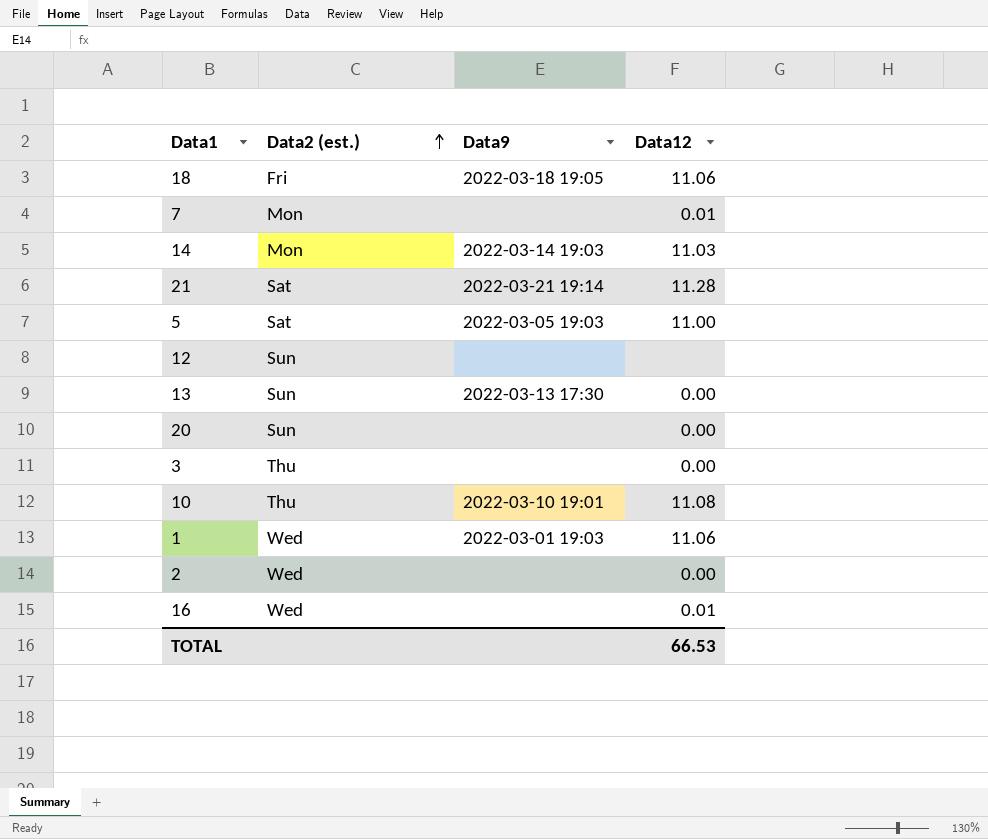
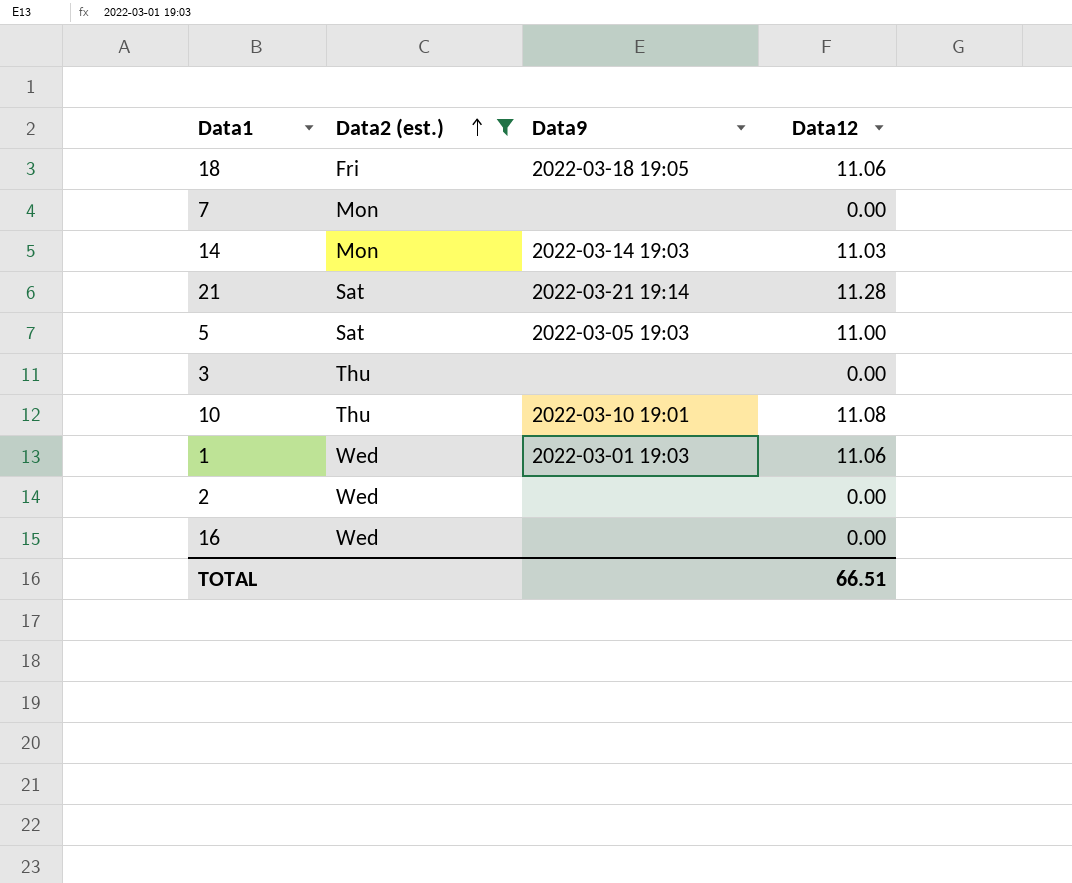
filter: none -> Data2 (est.) != Sun
7 | Data12: 0.01 -> 0.00
16 | Data12: 0.01 -> 0.00
TOTAL | Data12: 66.53 -> 66.51

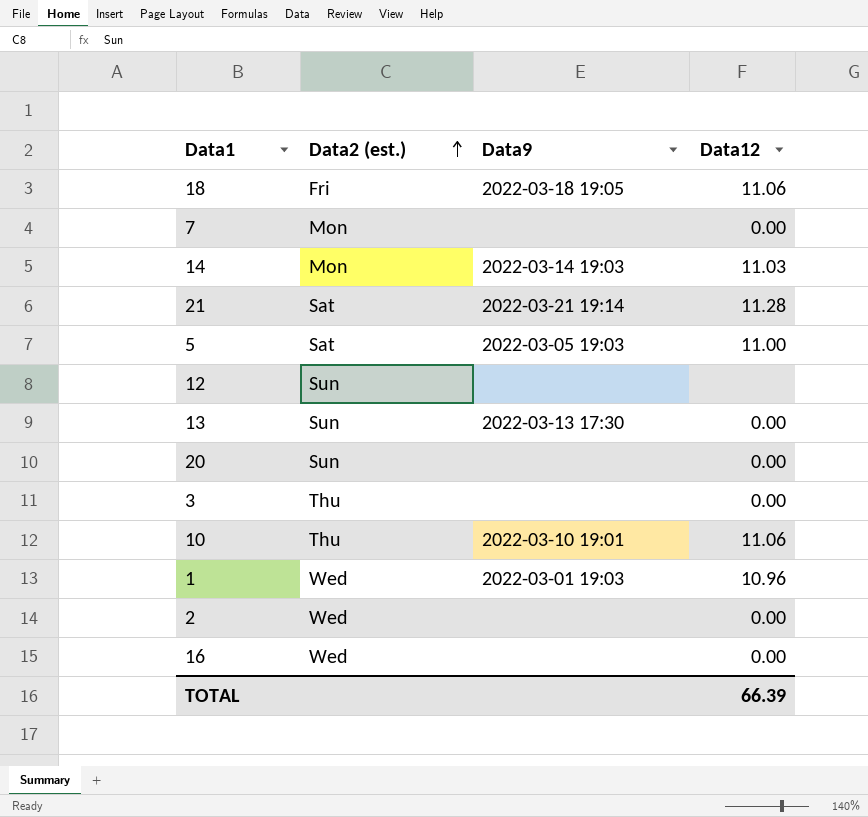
filter: Data2 (est.) != Sun -> none
10 | Data12: 11.08 -> 11.06
1 | Data12: 11.06 -> 10.96
TOTAL | Data12: 66.51 -> 66.39

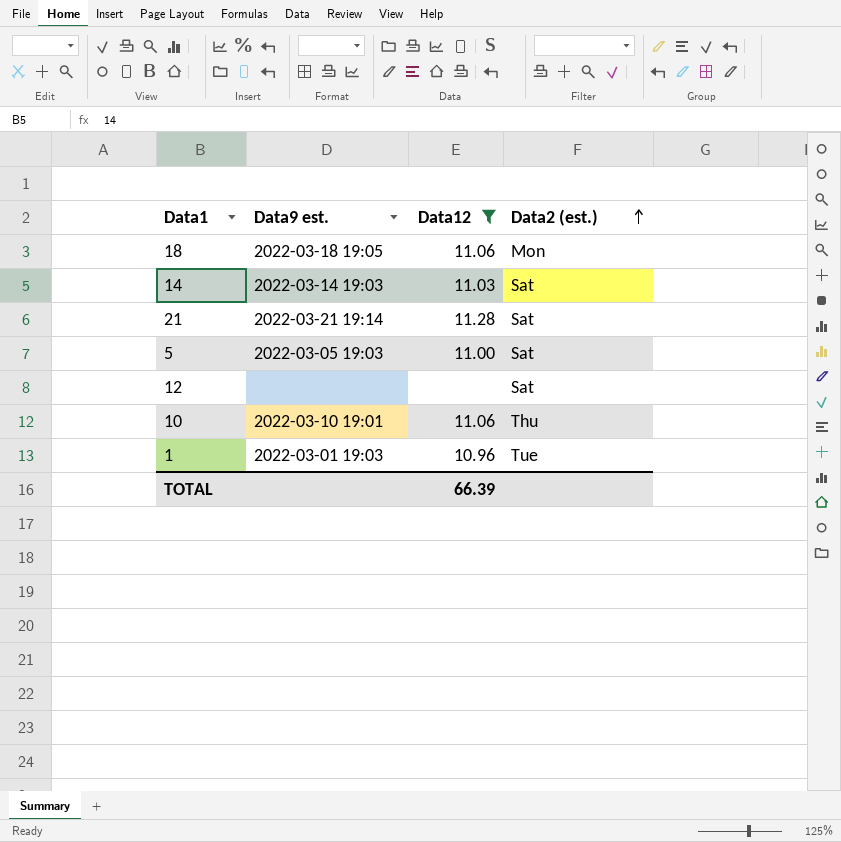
filter: none -> Data12 != 0.00
column name: Data9 -> Data9 est.
column Data2 (est.) | position: 2 -> 4
18 | Data2 (est.): Fri -> Mon
14 | Data2 (est.): Mon -> Sat
12 | Data2 (est.): Sun -> Sat
1 | Data2 (est.): Wed -> Tue

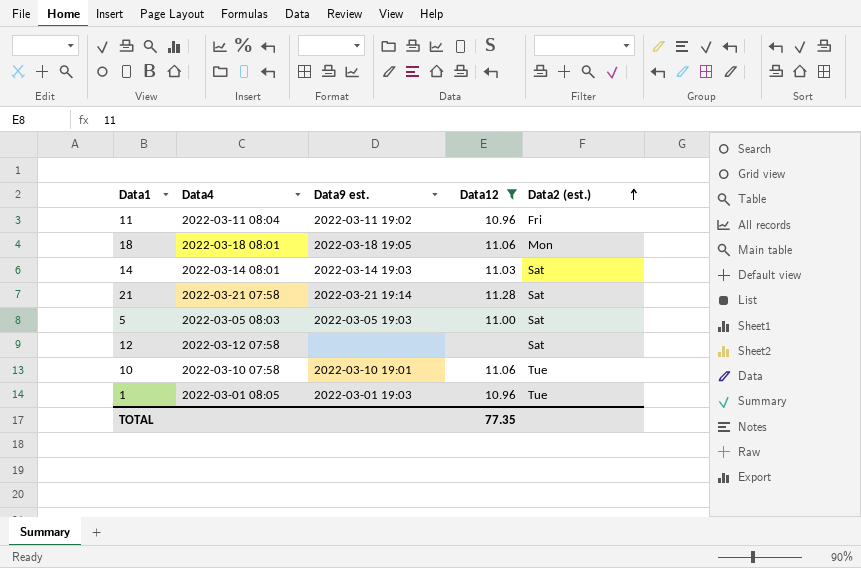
column Data4 | position: none -> 2
row 11: none -> 2022-03-11 08:04 | 2022-03-11 19:02 | 10.96 | Fri
10 | Data2 (est.): Thu -> Tue
TOTAL | Data12: 66.39 -> 77.35

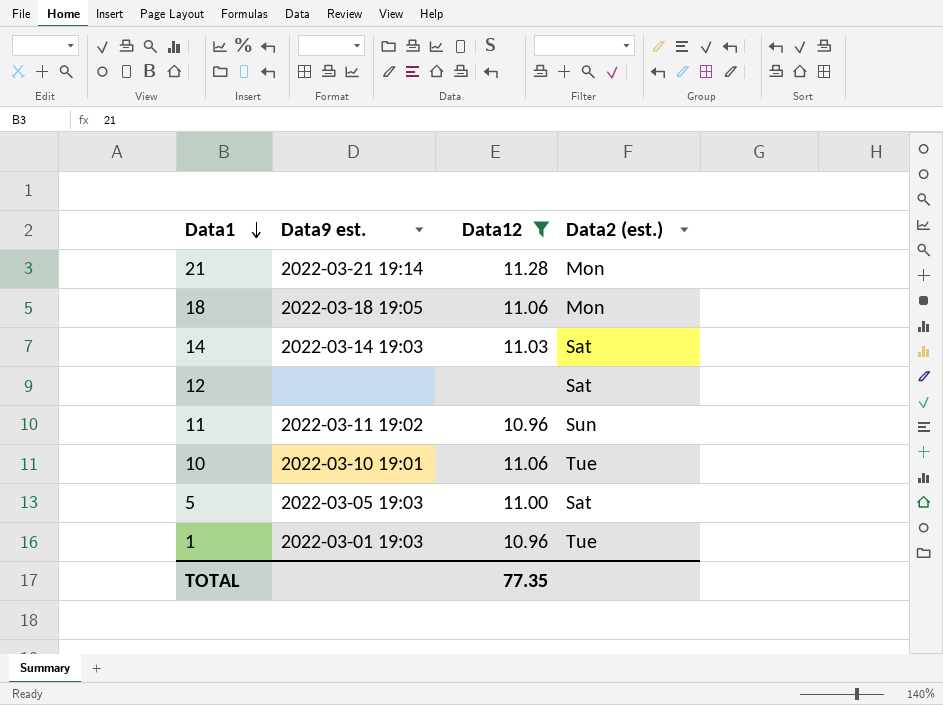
row order: Data2 (est.) ascending -> Data1 descending
column Data4 | position: 2 -> none
21 | Data2 (est.): Sat -> Mon
11 | Data2 (est.): Fri -> Sun

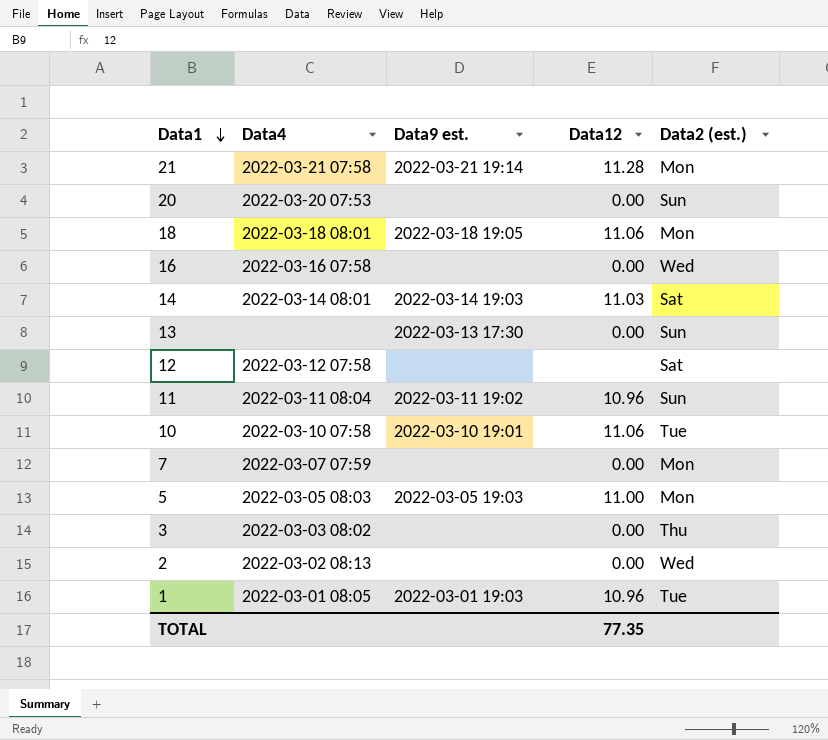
filter: Data12 != 0.00 -> none
column Data4 | position: none -> 2
5 | Data2 (est.): Sat -> Mon

